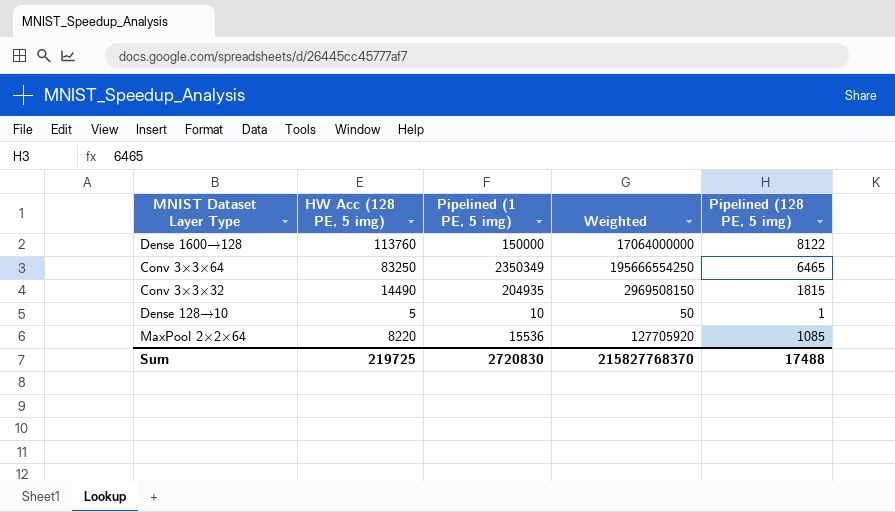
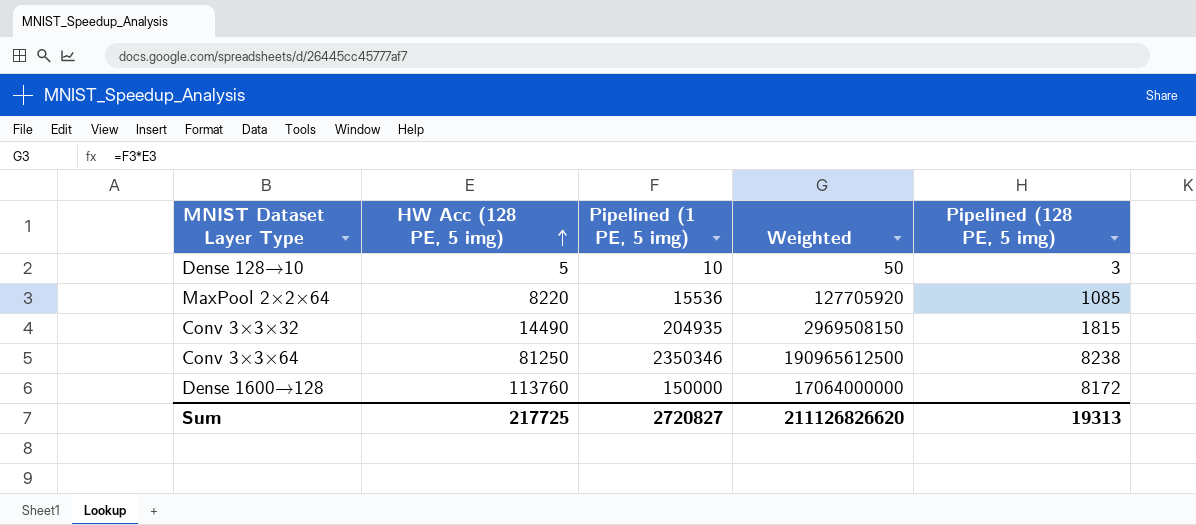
row order: none -> HW Acc (128 PE, 5 img) ascending
Dense 128→10 | Pipelined (128 PE, 5 img): 1 -> 3
Conv 3×3×64 | HW Acc (128 PE, 5 img): 83250 -> 81250
Conv 3×3×64 | Pipelined (1 PE, 5 img): 2350349 -> 2350346
Conv 3×3×64 | Weighted: 195666554250 -> 190965612500
Conv 3×3×64 | Pipelined (128 PE, 5 img): 6465 -> 8238
Dense 1600→128 | Pipelined (128 PE, 5 img): 8122 -> 8172
Sum | HW Acc (128 PE, 5 img): 219725 -> 217725
Sum | Pipelined (1 PE, 5 img): 2720830 -> 2720827
Sum | Weighted: 215827768370 -> 211126826620
Sum | Pipelined (128 PE, 5 img): 17488 -> 19313

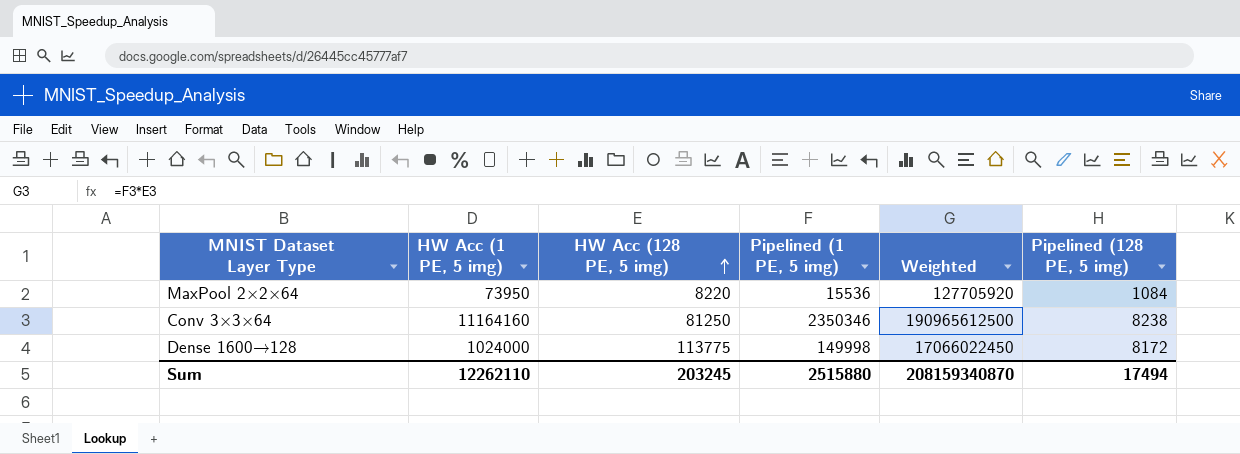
column HW Acc (1 PE, 5 img) | position: none -> 2
row Dense 128→10: 5 | 10 | 50 | 3 -> none
row Conv 3×3×32: 14490 | 204935 | 2969508150 | 1815 -> none
MaxPool 2×2×64 | Pipelined (128 PE, 5 img): 1085 -> 1084
Dense 1600→128 | HW Acc (128 PE, 5 img): 113760 -> 113775
Dense 1600→128 | Pipelined (1 PE, 5 img): 150000 -> 149998
Dense 1600→128 | Weighted: 17064000000 -> 17066022450
Sum | HW Acc (128 PE, 5 img): 217725 -> 203245
Sum | Pipelined (1 PE, 5 img): 2720827 -> 2515880
Sum | Weighted: 211126826620 -> 208159340870
Sum | Pipelined (128 PE, 5 img): 19313 -> 17494

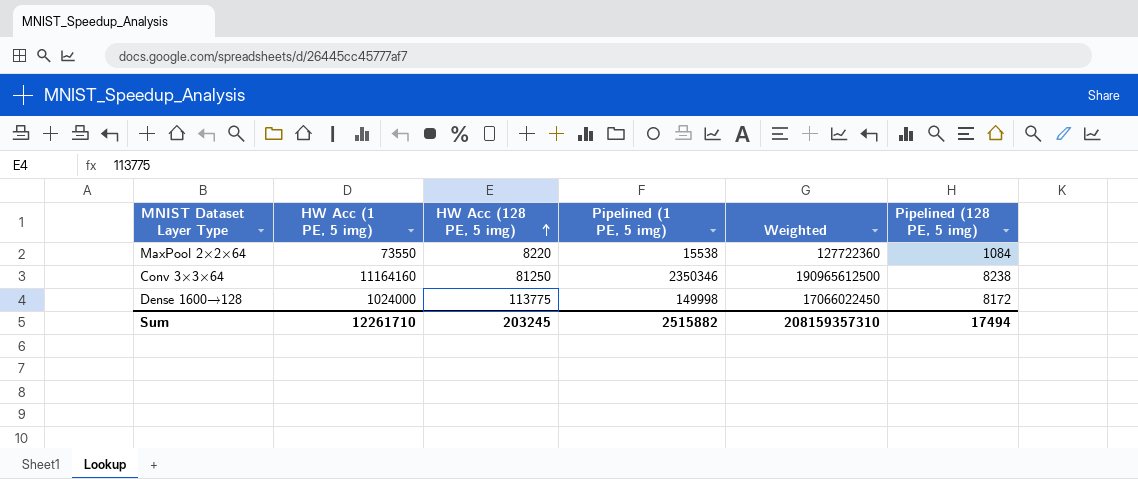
MaxPool 2×2×64 | HW Acc (1 PE, 5 img): 73950 -> 73550
MaxPool 2×2×64 | Pipelined (1 PE, 5 img): 15536 -> 15538
MaxPool 2×2×64 | Weighted: 127705920 -> 127722360
Sum | HW Acc (1 PE, 5 img): 12262110 -> 12261710
Sum | Pipelined (1 PE, 5 img): 2515880 -> 2515882
Sum | Weighted: 208159340870 -> 208159357310

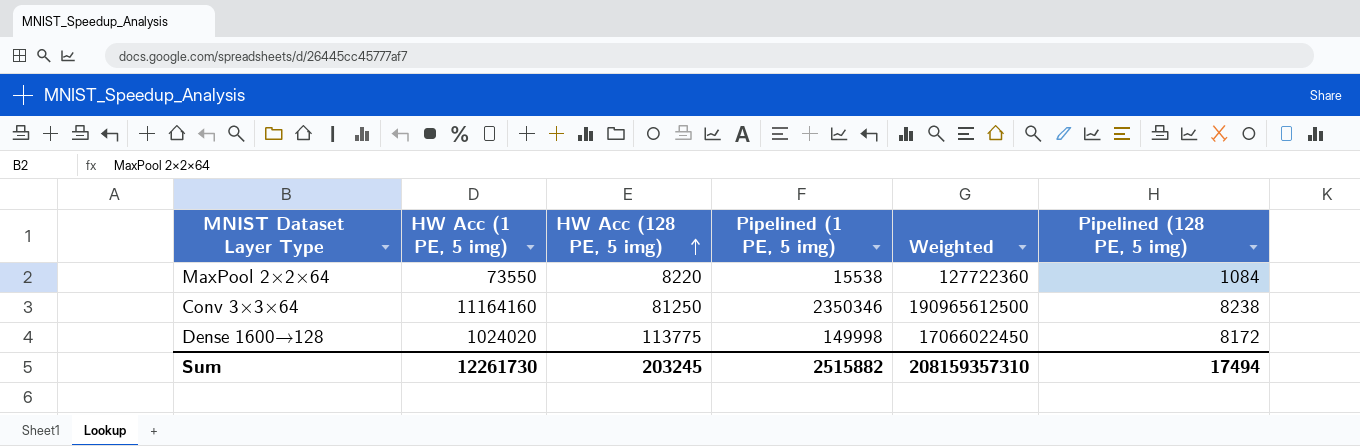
Dense 1600→128 | HW Acc (1 PE, 5 img): 1024000 -> 1024020
Sum | HW Acc (1 PE, 5 img): 12261710 -> 12261730

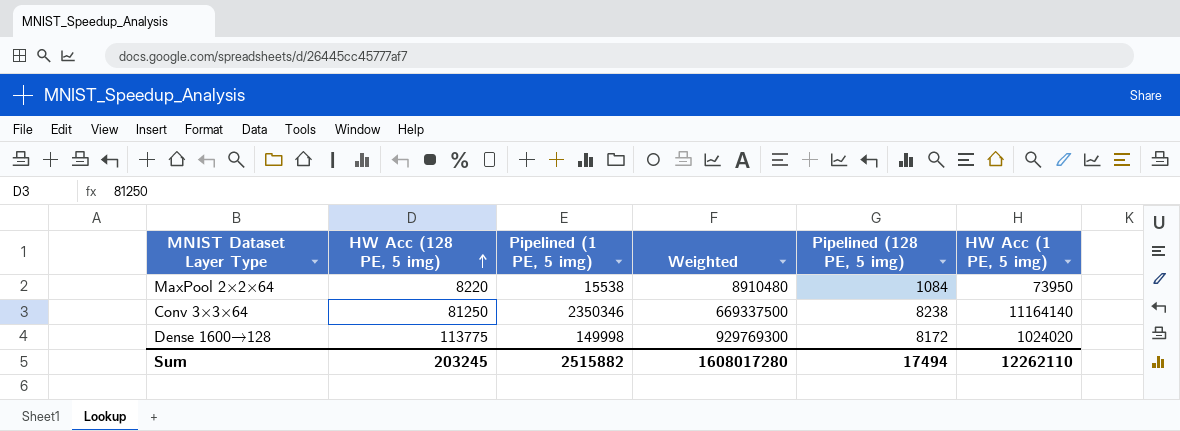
column Weighted | formula: [HW Acc (128 PE, 5 img)] * [Pipelined (1 PE, 5 img)] -> [HW Acc (128 PE, 5 img)] * [Pipelined (128 PE, 5 img)]
column HW Acc (1 PE, 5 img) | position: 2 -> 6
MaxPool 2×2×64 | HW Acc (1 PE, 5 img): 73550 -> 73950
Conv 3×3×64 | HW Acc (1 PE, 5 img): 11164160 -> 11164140
Sum | Weighted: 208159357310 -> 1608017280
Sum | HW Acc (1 PE, 5 img): 12261730 -> 12262110

